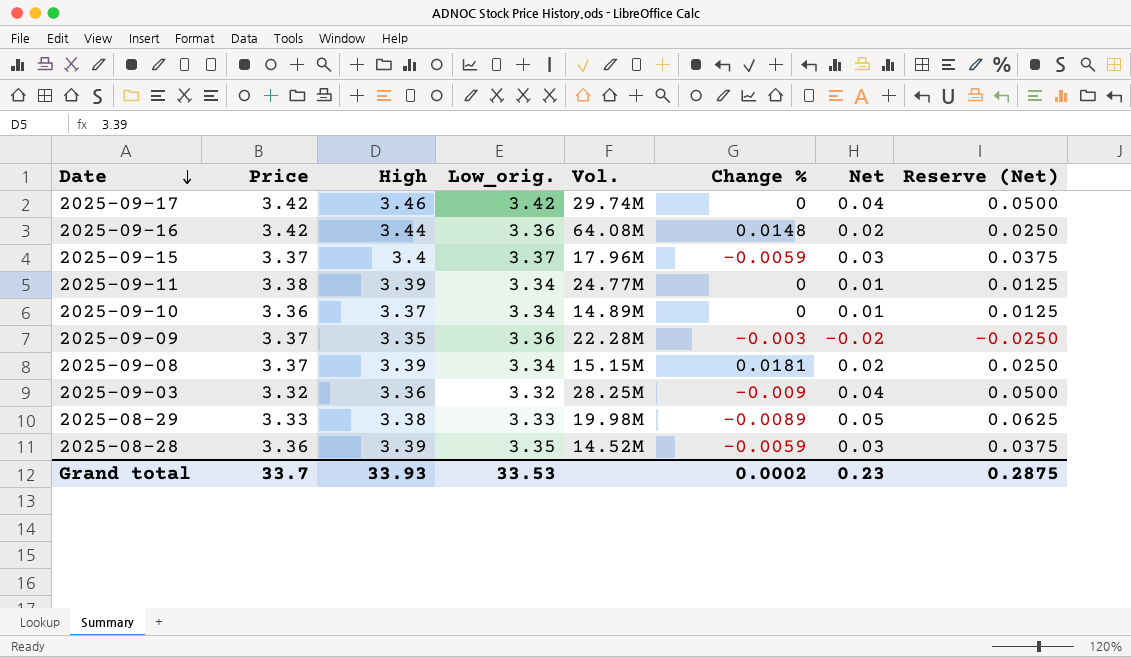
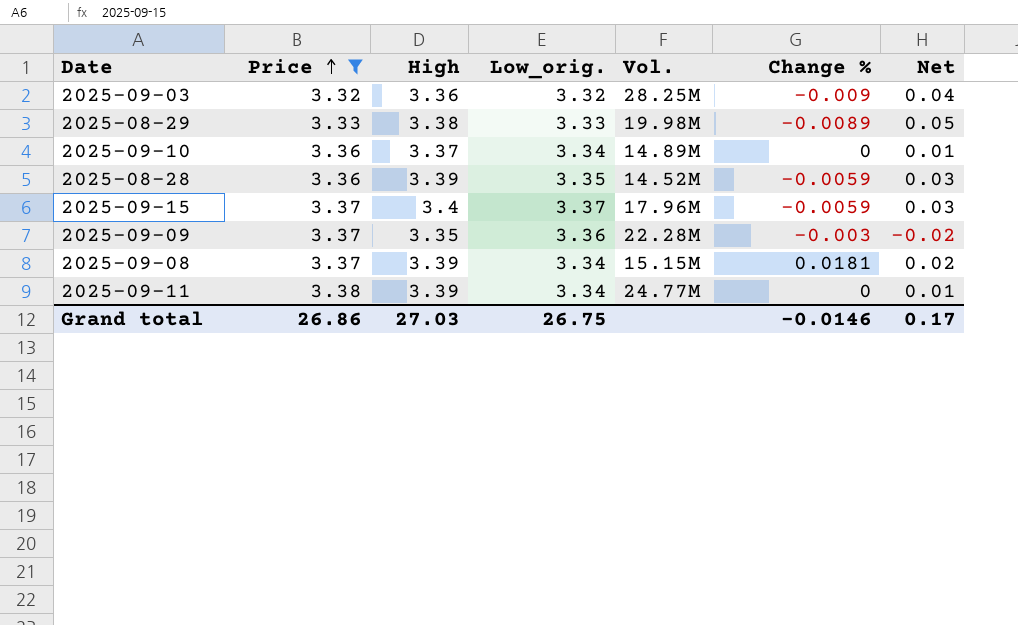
filter: none -> Price != 3.42
row order: Date descending -> Price ascending
column Reserve (Net) | formula: [Net] * 1.25 -> none
Grand total | Price: 33.7 -> 26.86
Grand total | High: 33.93 -> 27.03
Grand total | Low_orig.: 33.53 -> 26.75
Grand total | Change %: 0.0002 -> -0.0146
Grand total | Net: 0.23 -> 0.17

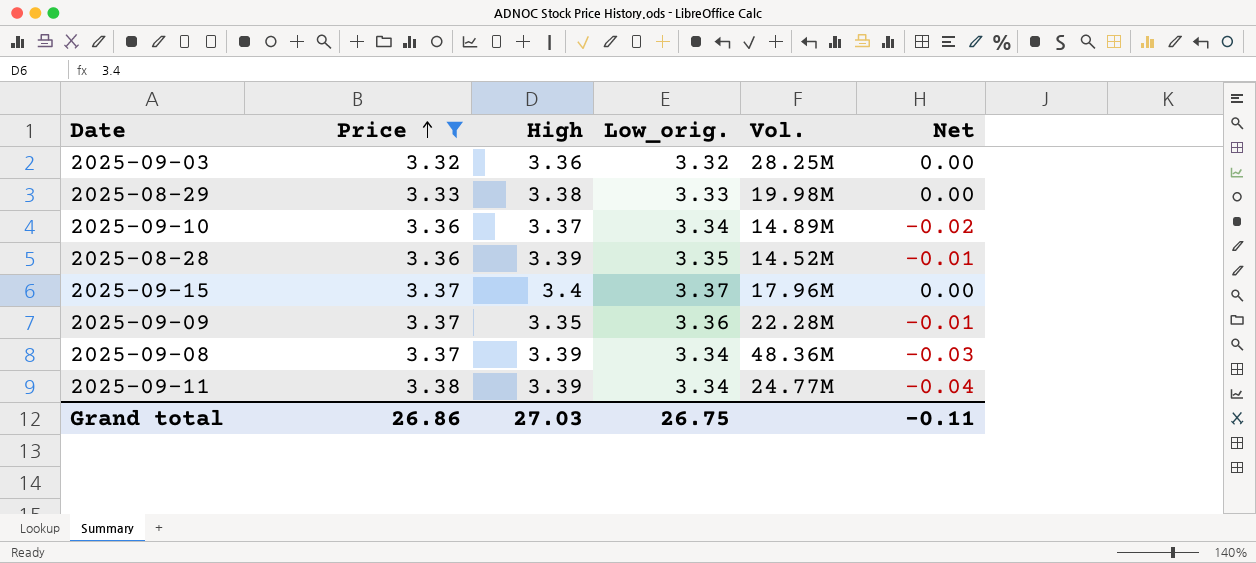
column Change % | position: 6 -> none
column Net | formula: [High] - [Price] -> [Low_orig.] - [Price]
2025-09-08 | Vol.: 15.15M -> 48.36M
Grand total | Net: 0.17 -> -0.11

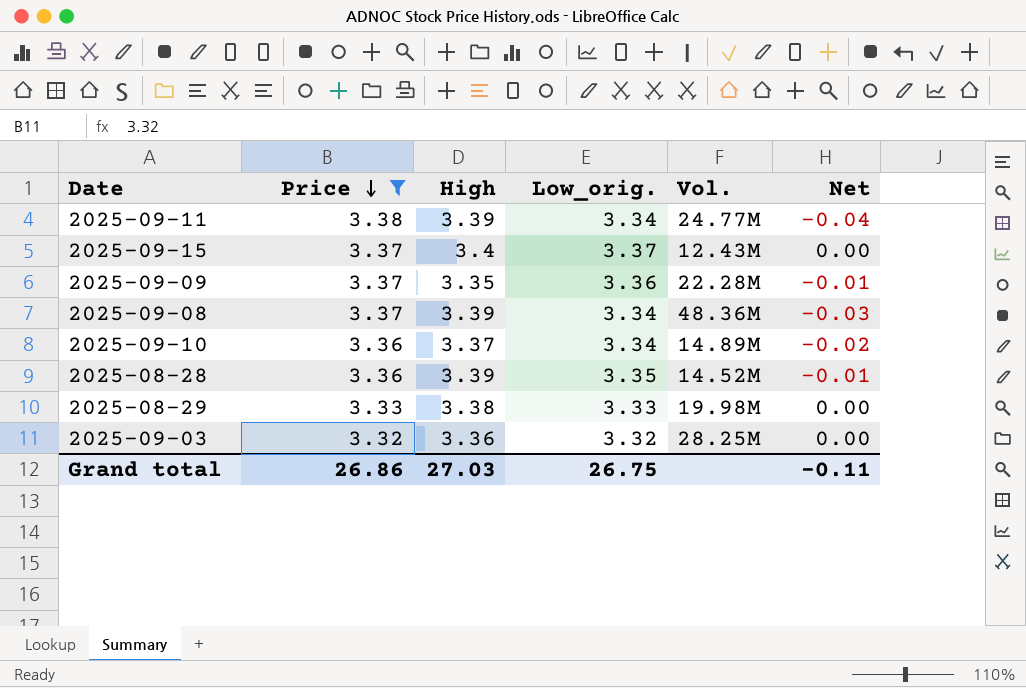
row order: Price ascending -> Price descending
2025-09-15 | Vol.: 17.96M -> 12.43M

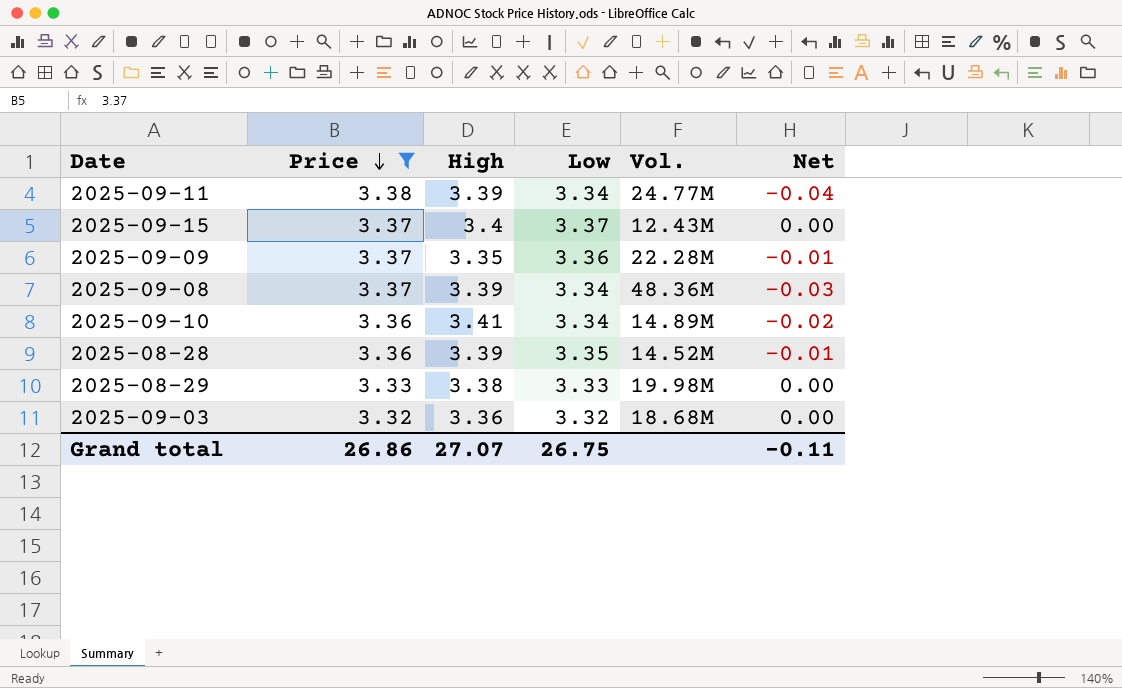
column name: Low_orig. -> Low
2025-09-10 | High: 3.37 -> 3.41
2025-09-03 | Vol.: 28.25M -> 18.68M
Grand total | High: 27.03 -> 27.07

